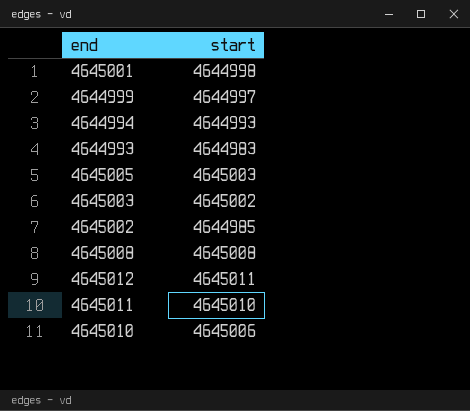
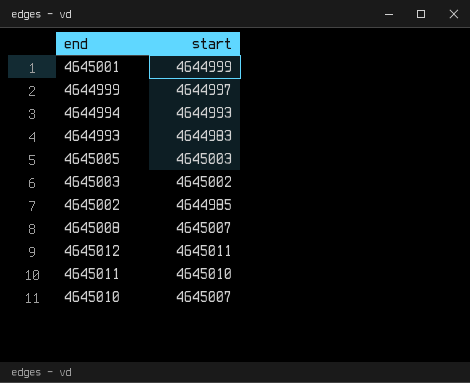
4645001 | start: 4644998 -> 4644999
4645008 | start: 4645008 -> 4645007
4645010 | start: 4645006 -> 4645007

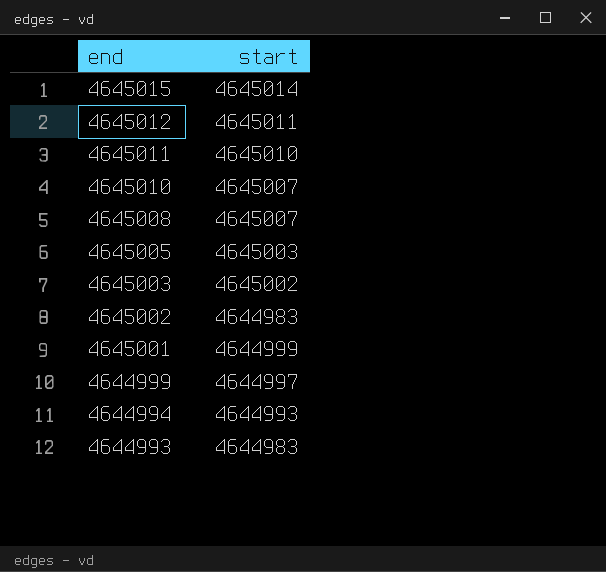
row order: none -> end descending
row 4645015: none -> 4645014
4645002 | start: 4644985 -> 4644983

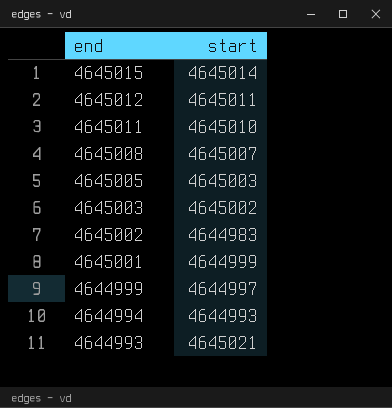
row 4645010: 4645007 -> none
4644993 | start: 4644983 -> 4645021

